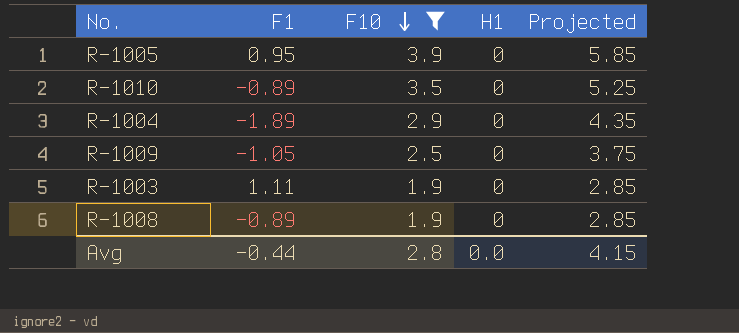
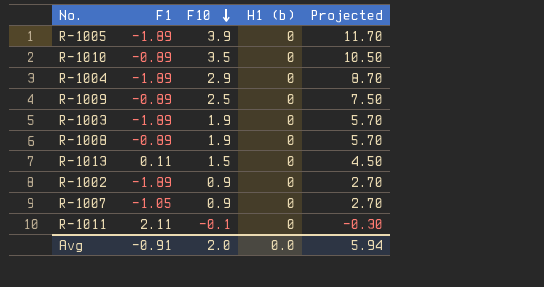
filter: F10 >= 1.9 -> none
column name: H1 -> H1 (b)
column Projected | formula: [F10] * 1.5 -> [F10] * 3
R-1005 | F1: 0.95 -> -1.89
R-1009 | F1: -1.05 -> -0.89
R-1003 | F1: 1.11 -> -1.89
Avg | F1: -0.44 -> -0.91
Avg | F10: 2.8 -> 2.0
Avg | Projected: 4.15 -> 5.94

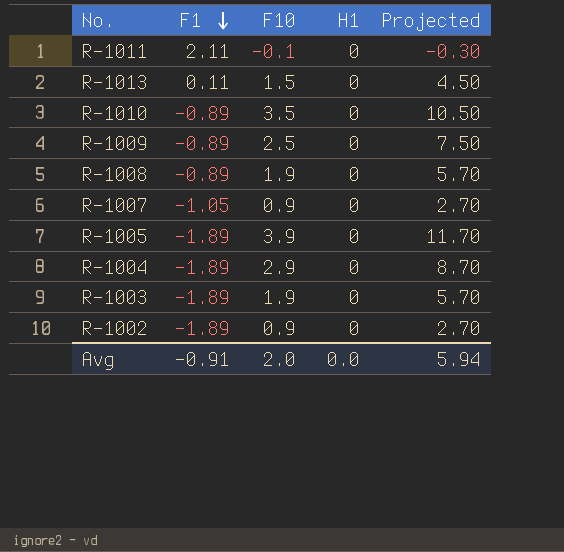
row order: F10 descending -> F1 descending
column name: H1 (b) -> H1

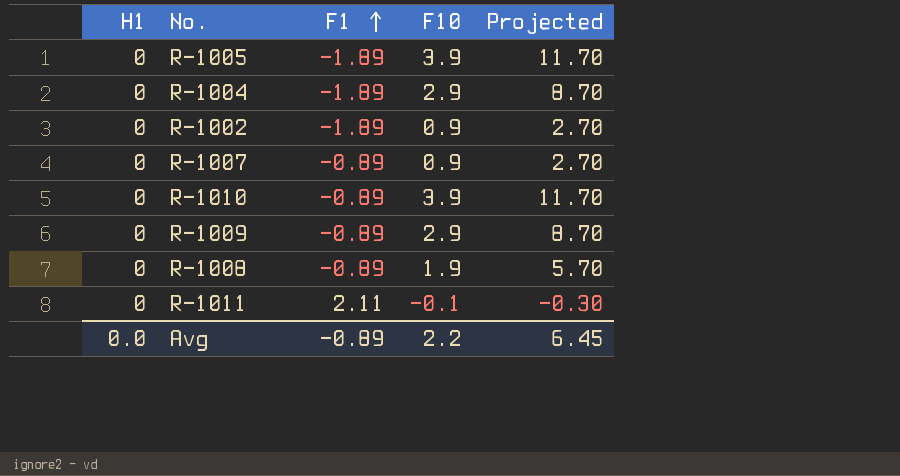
row order: F1 descending -> F1 ascending
column H1 | position: 4 -> 1
row R-1013: 0.11 | 1.5 | 0 | 4.50 -> none
row R-1003: -1.89 | 1.9 | 0 | 5.70 -> none
R-1007 | F1: -1.05 -> -0.89
R-1010 | F10: 3.5 -> 3.9
R-1010 | Projected: 10.50 -> 11.70
R-1009 | F10: 2.5 -> 2.9
R-1009 | Projected: 7.50 -> 8.70
Avg | F1: -0.91 -> -0.89
Avg | F10: 2.0 -> 2.2
Avg | Projected: 5.94 -> 6.45

